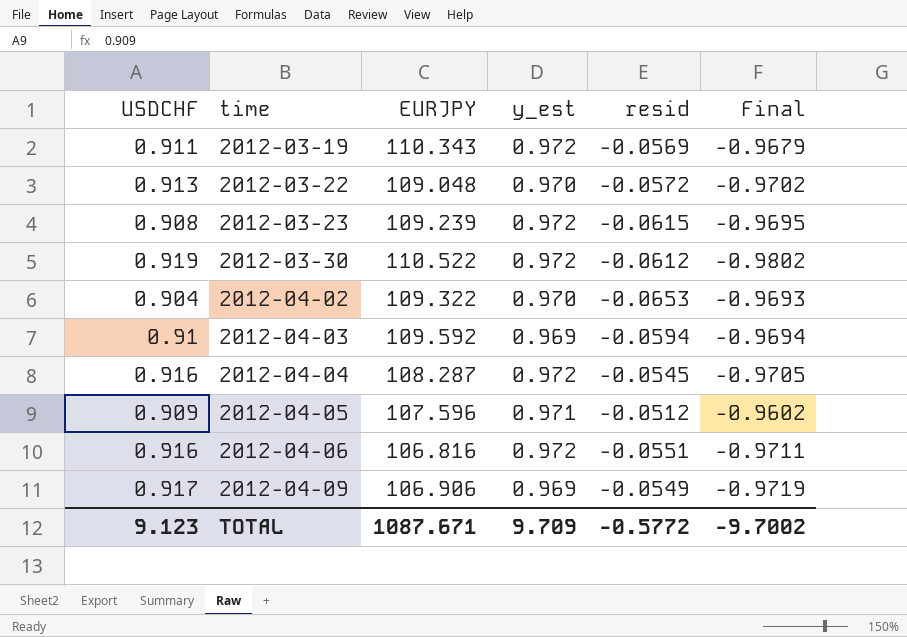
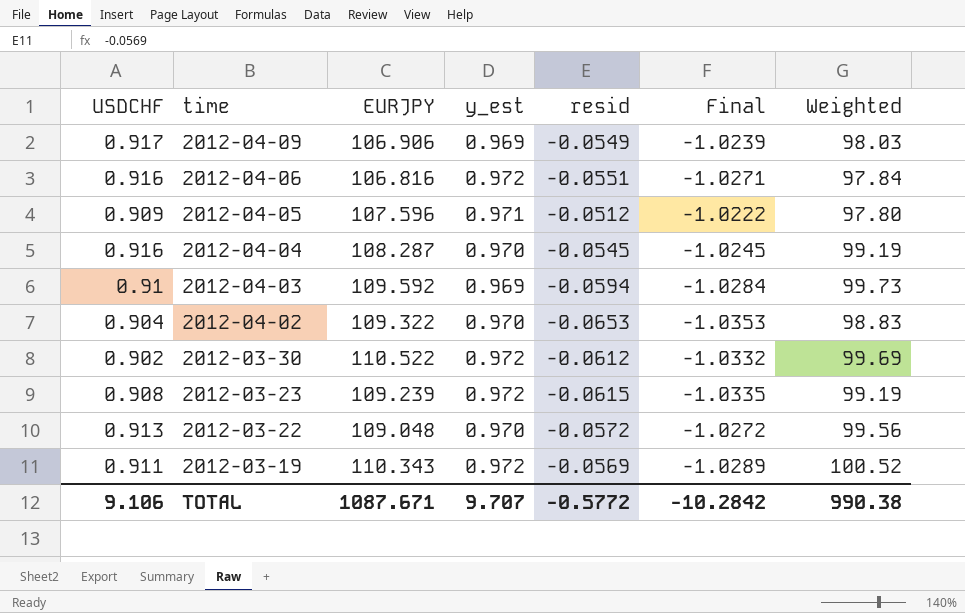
row order: time ascending -> time descending
column Final | formula: [resid] - [USDCHF] -> [resid] - [y_est]
column Weighted | formula: none -> [USDCHF] * [EURJPY]
2012-04-04 | y_est: 0.972 -> 0.970
2012-03-30 | USDCHF: 0.919 -> 0.902
TOTAL | USDCHF: 9.123 -> 9.106
TOTAL | y_est: 9.709 -> 9.707
TOTAL | Final: -9.7002 -> -10.2842

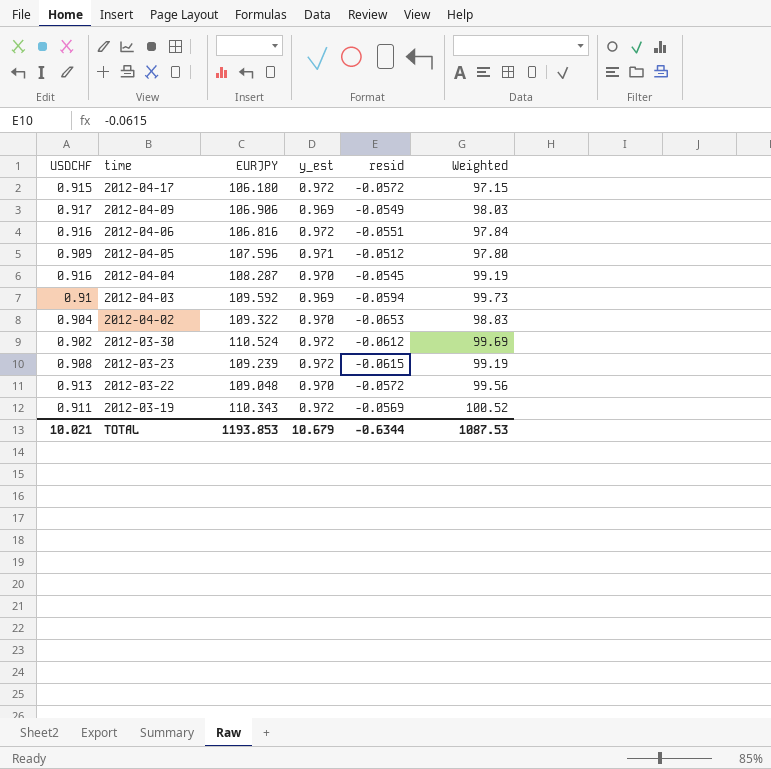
column Final | formula: [resid] - [y_est] -> none
row 2012-04-17: none -> 0.915 | 106.180 | 0.972 | -0.0572 | 97.15
2012-03-30 | EURJPY: 110.522 -> 110.524
TOTAL | USDCHF: 9.106 -> 10.021
TOTAL | EURJPY: 1087.671 -> 1193.853
TOTAL | y_est: 9.707 -> 10.679
TOTAL | resid: -0.5772 -> -0.6344
TOTAL | Weighted: 990.38 -> 1087.53

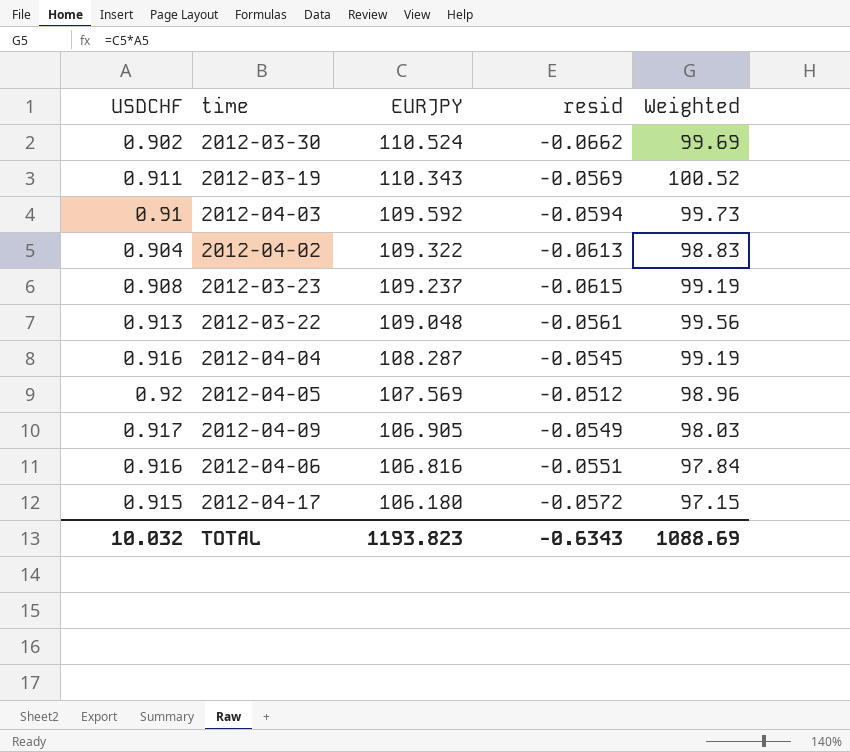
row order: time descending -> EURJPY descending
column y_est | position: 4 -> none
2012-03-30 | resid: -0.0612 -> -0.0662
2012-04-02 | resid: -0.0653 -> -0.0613
2012-03-23 | EURJPY: 109.239 -> 109.237
2012-03-22 | resid: -0.0572 -> -0.0561
2012-04-05 | USDCHF: 0.909 -> 0.92
2012-04-05 | EURJPY: 107.596 -> 107.569
2012-04-05 | Weighted: 97.80 -> 98.96
2012-04-09 | EURJPY: 106.906 -> 106.905
TOTAL | USDCHF: 10.021 -> 10.032
TOTAL | EURJPY: 1193.853 -> 1193.823
TOTAL | resid: -0.6344 -> -0.6343
TOTAL | Weighted: 1087.53 -> 1088.69

